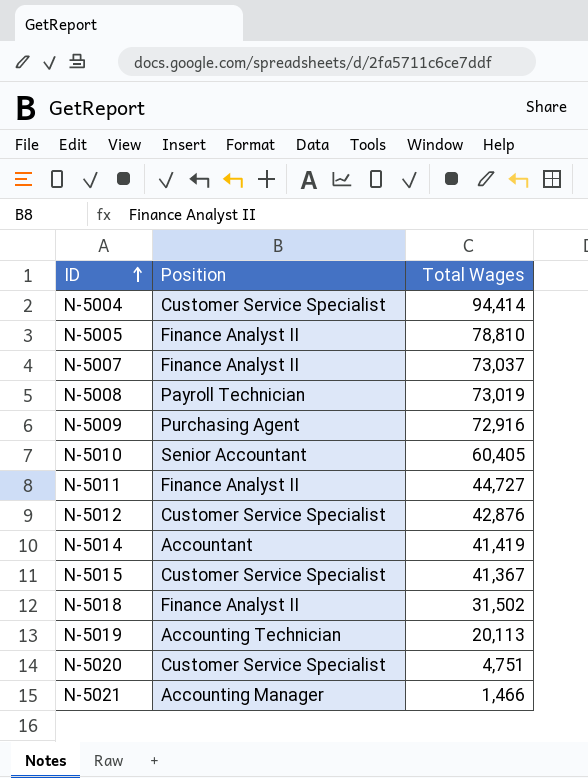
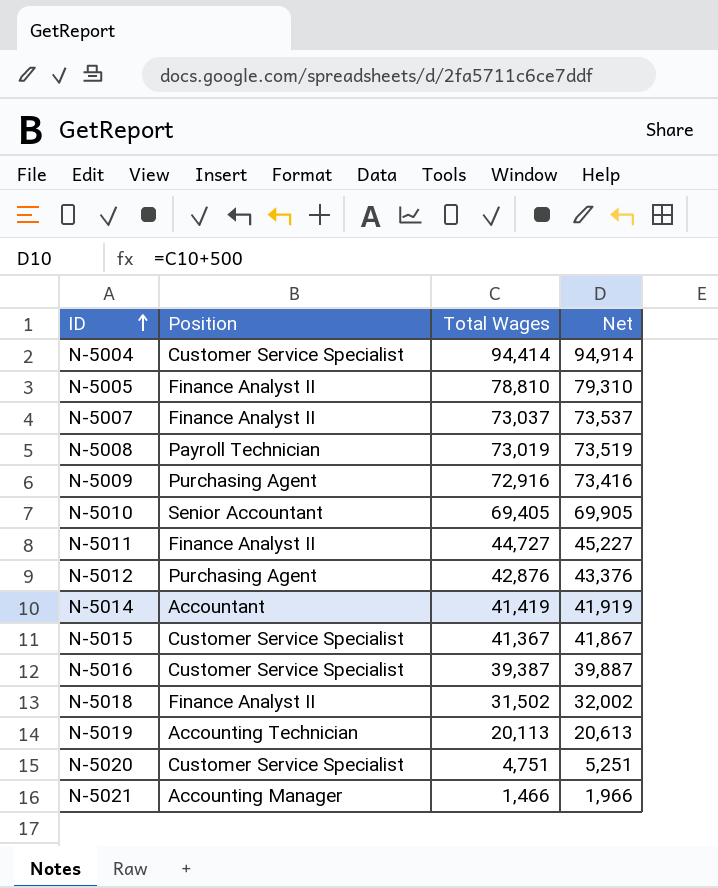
column Net | formula: none -> [Total Wages] + 500
N-5010 | Total Wages: 60,405 -> 69,405
N-5012 | Position: Customer Service Specialist -> Purchasing Agent
row N-5016: none -> Customer Service Specialist | 39,387 | 39,887

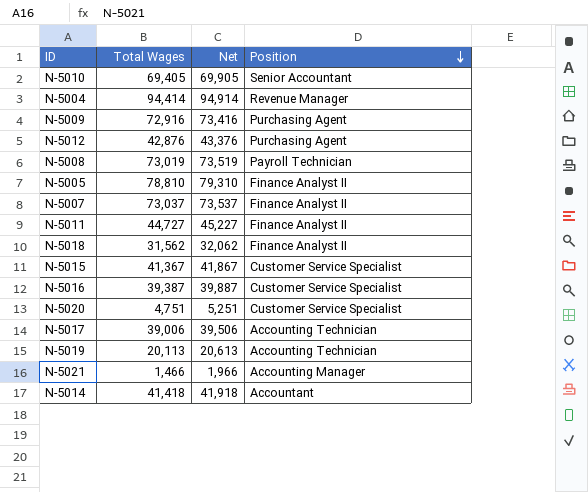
row order: ID ascending -> Position descending
column Position | position: 2 -> 4
N-5004 | Position: Customer Service Specialist -> Revenue Manager
N-5018 | Total Wages: 31,502 -> 31,562
N-5018 | Net: 32,002 -> 32,062
row N-5017: none -> 39,006 | 39,506 | Accounting Technician
N-5014 | Total Wages: 41,419 -> 41,418
N-5014 | Net: 41,919 -> 41,918

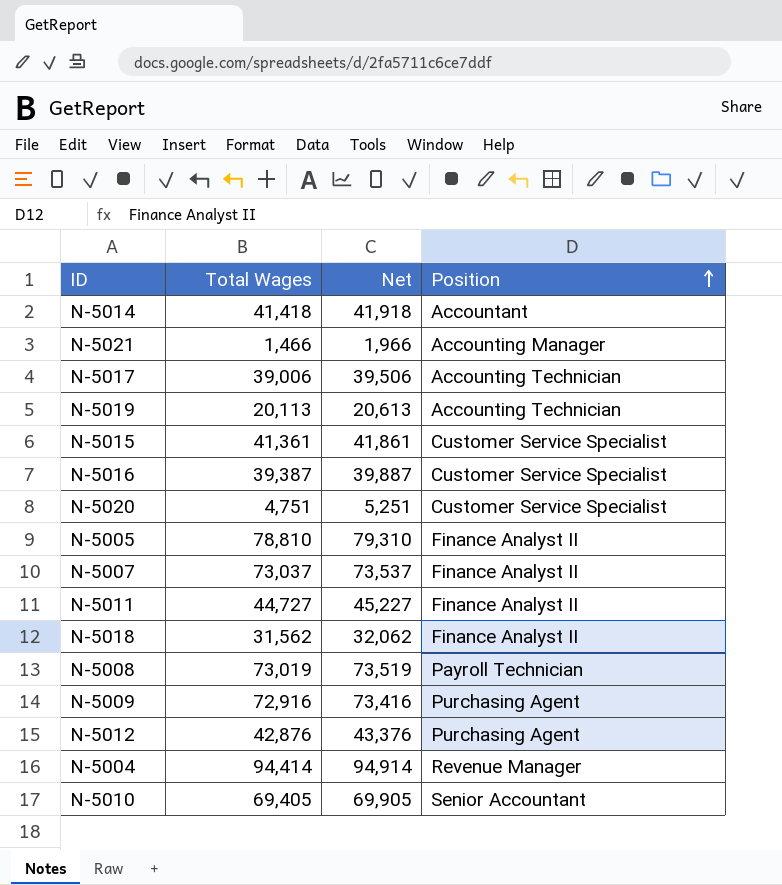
row order: Position descending -> Position ascending
N-5015 | Total Wages: 41,367 -> 41,361
N-5015 | Net: 41,867 -> 41,861

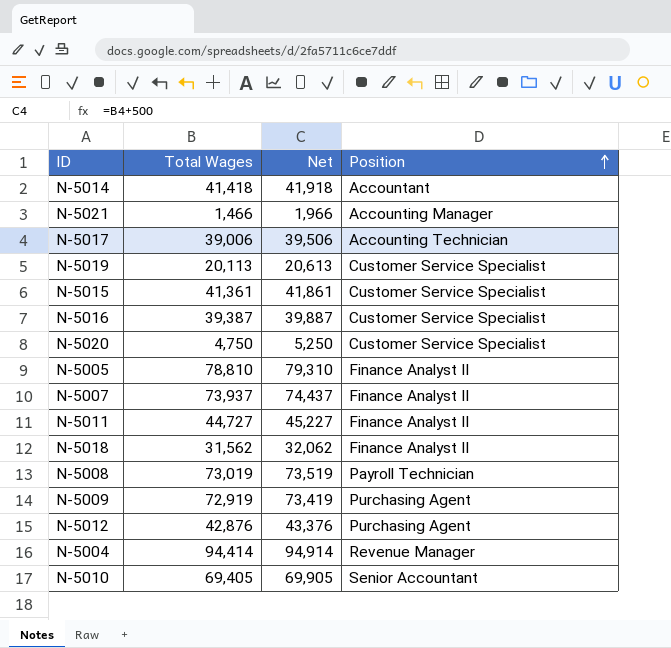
N-5019 | Position: Accounting Technician -> Customer Service Specialist
N-5020 | Total Wages: 4,751 -> 4,750
N-5020 | Net: 5,251 -> 5,250
N-5007 | Total Wages: 73,037 -> 73,937
N-5007 | Net: 73,537 -> 74,437
N-5009 | Total Wages: 72,916 -> 72,919
N-5009 | Net: 73,416 -> 73,419

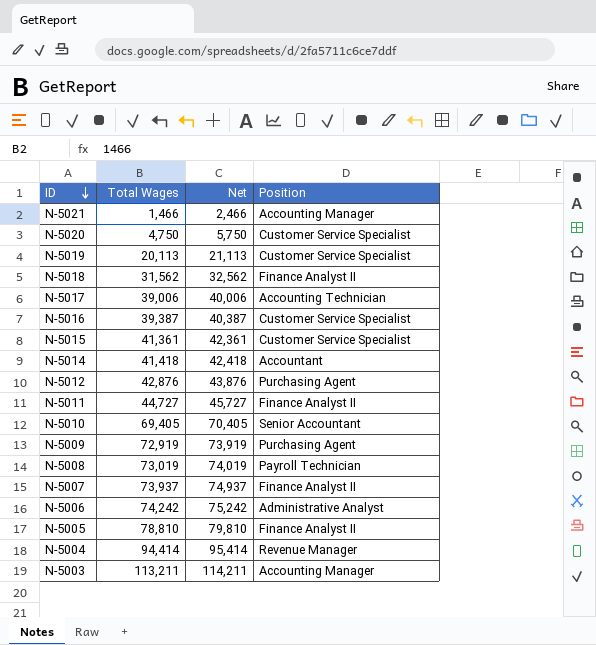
row order: Position ascending -> ID descending
column Net | formula: [Total Wages] + 500 -> [Total Wages] + 1000
row N-5006: none -> 74,242 | 75,242 | Administrative Analyst
row N-5003: none -> 113,211 | 114,211 | Accounting Manager

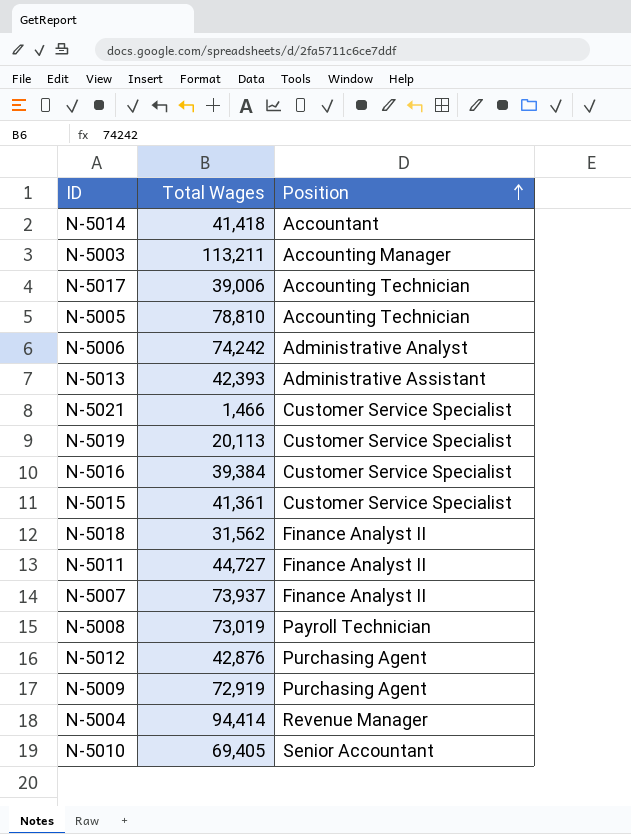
row order: ID descending -> Position ascending
column Net | formula: [Total Wages] + 1000 -> none
row N-5020: 4,750 | 5,750 | Customer Service Specialist -> none
N-5005 | Position: Finance Analyst II -> Accounting Technician
row N-5013: none -> 42,393 | Administrative Assistant
N-5021 | Position: Accounting Manager -> Customer Service Specialist
N-5016 | Total Wages: 39,387 -> 39,384

